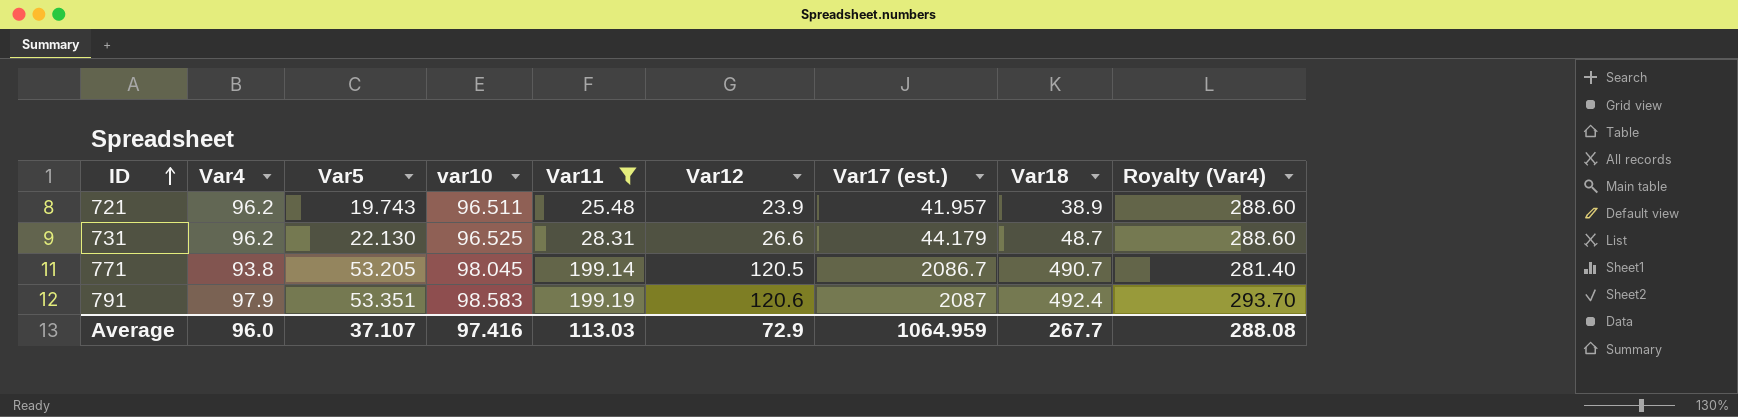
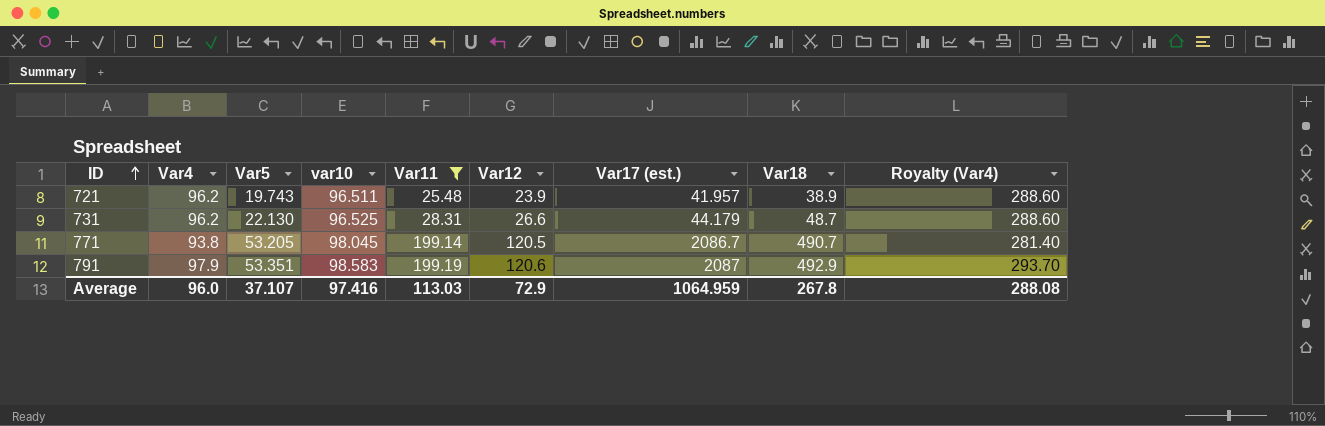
791 | Var18: 492.4 -> 492.9
Average | Var18: 267.7 -> 267.8

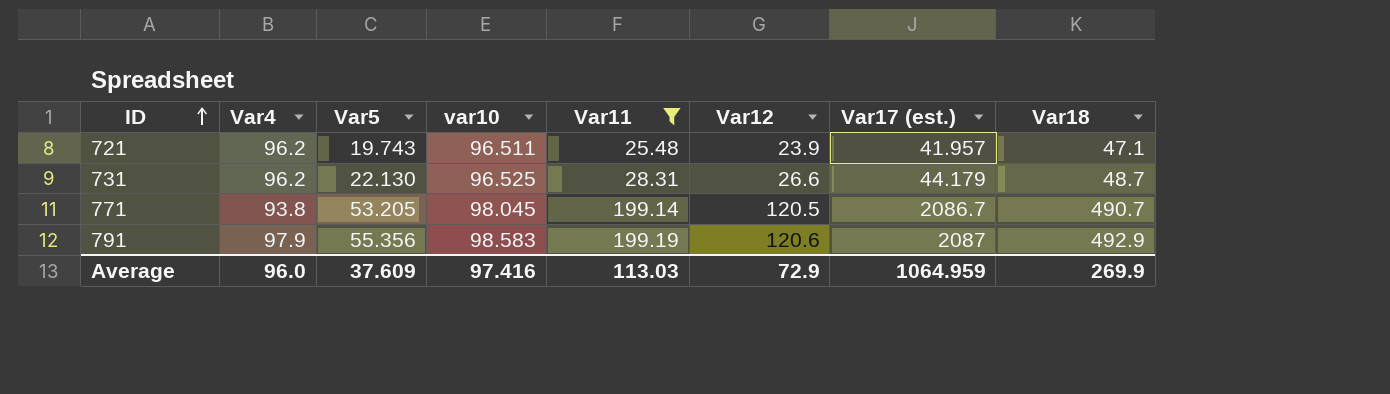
column Royalty (Var4) | formula: [Var4] * 3 -> none
721 | Var18: 38.9 -> 47.1
791 | Var5: 53.351 -> 55.356
Average | Var5: 37.107 -> 37.609
Average | Var18: 267.8 -> 269.9

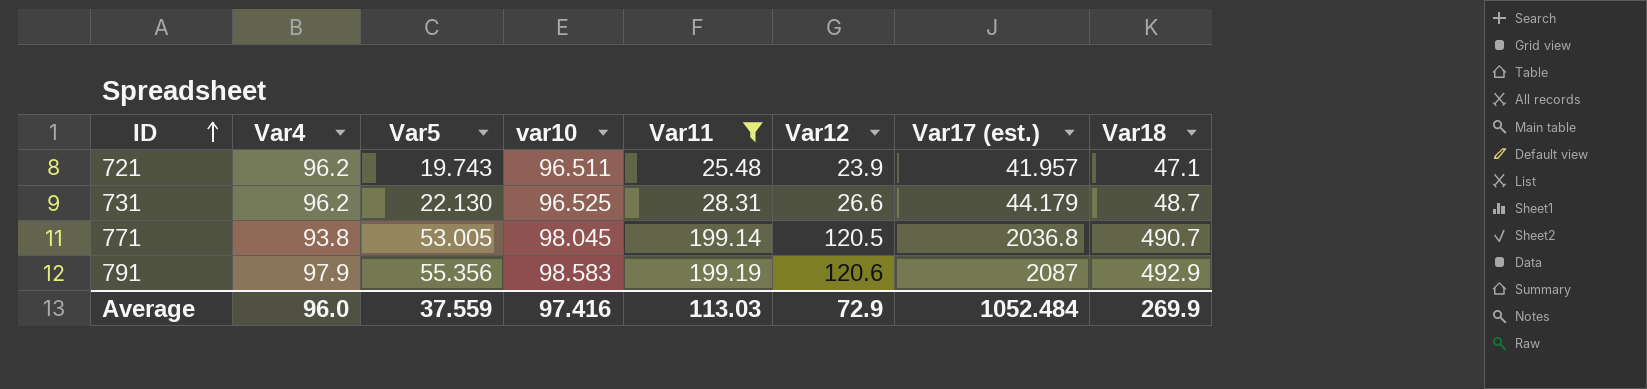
771 | Var5: 53.205 -> 53.005
771 | Var17 (est.): 2086.7 -> 2036.8
Average | Var5: 37.609 -> 37.559
Average | Var17 (est.): 1064.959 -> 1052.484

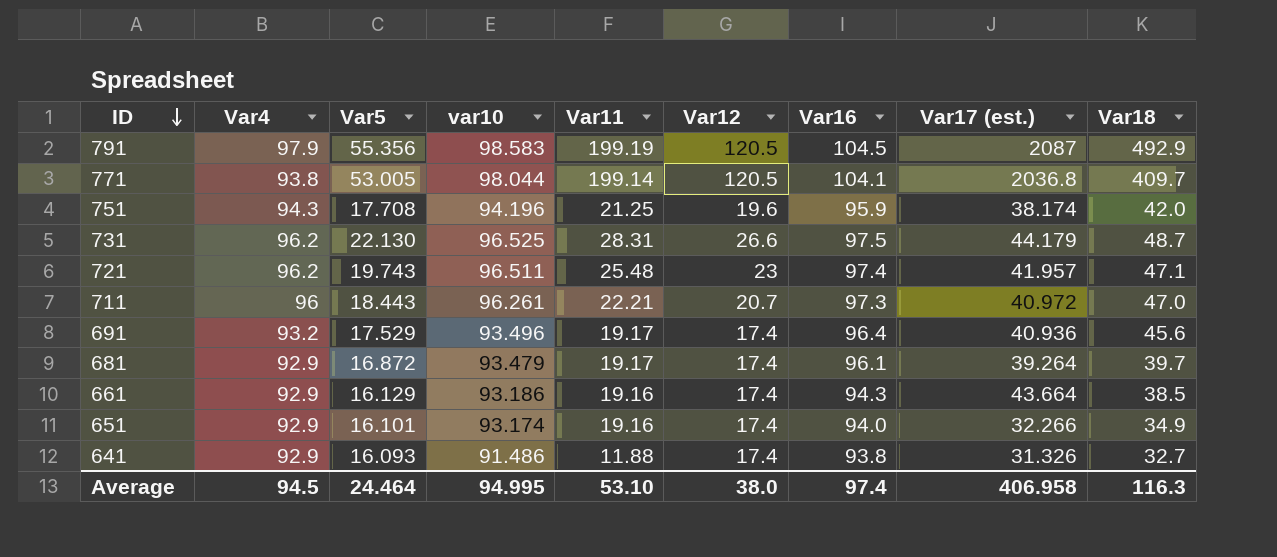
filter: Var11 >= 25.48 -> none
row order: ID ascending -> ID descending
column Var16 | position: none -> 7
791 | Var12: 120.6 -> 120.5
771 | var10: 98.045 -> 98.044
771 | Var18: 490.7 -> 409.7
721 | Var12: 23.9 -> 23
Average | Var4: 96.0 -> 94.5
Average | Var5: 37.559 -> 24.464
Average | var10: 97.416 -> 94.995
Average | Var11: 113.03 -> 53.10
Average | Var12: 72.9 -> 38.0
Average | Var17 (est.): 1052.484 -> 406.958
Average | Var18: 269.9 -> 116.3

